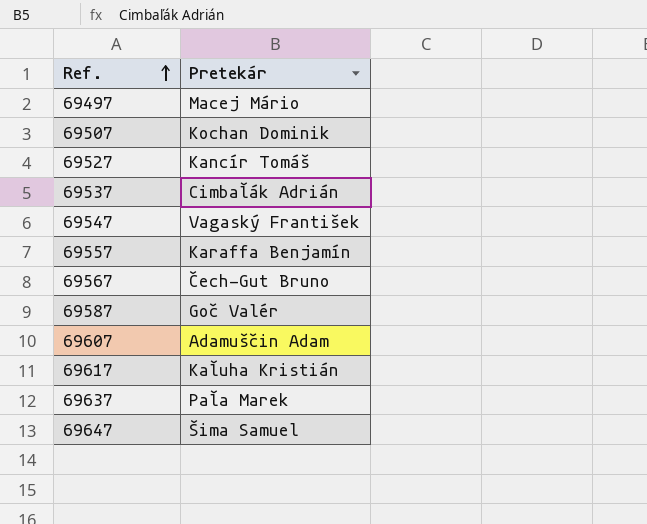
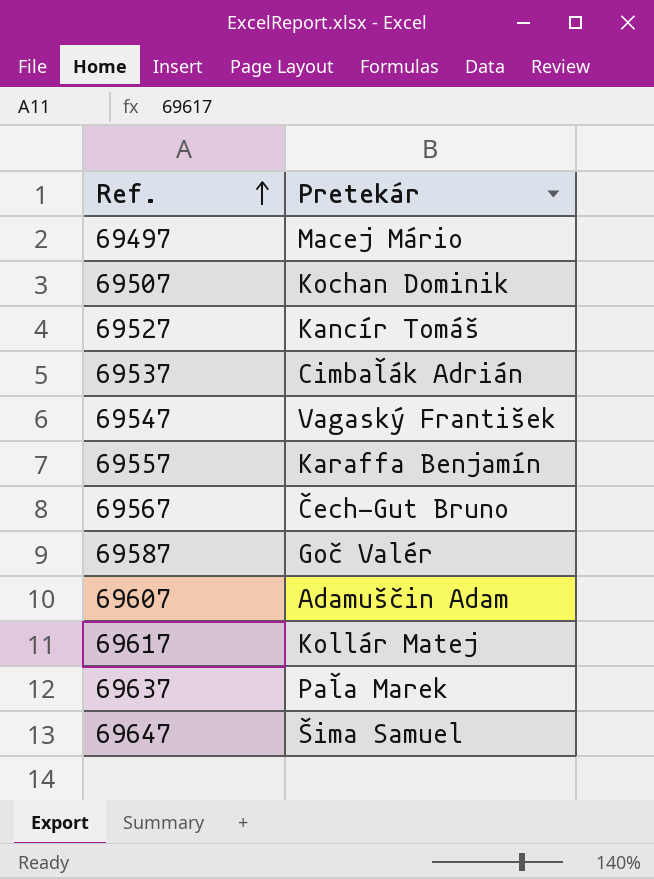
69617 | Pretekár: Kaľuha Kristián -> Kollár Matej

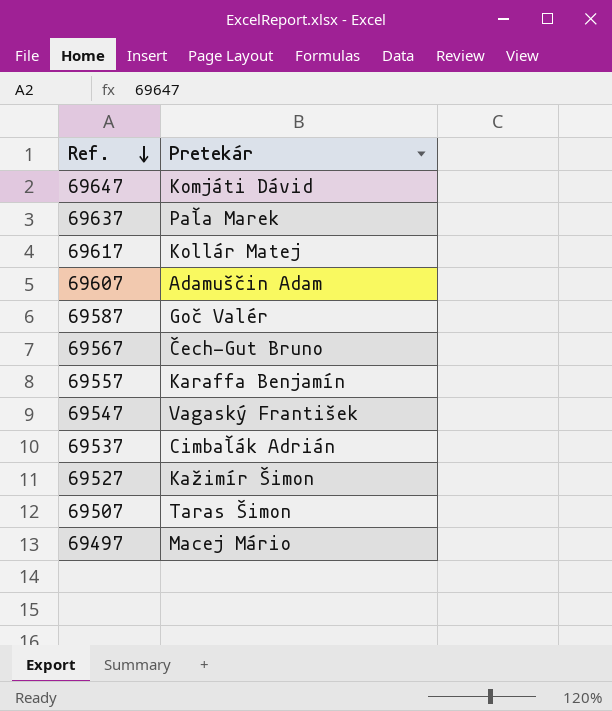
row order: Ref. ascending -> Ref. descending
69647 | Pretekár: Šima Samuel -> Komjáti Dávid
69527 | Pretekár: Kancír Tomáš -> Kažimír Šimon
69507 | Pretekár: Kochan Dominik -> Taras Šimon

